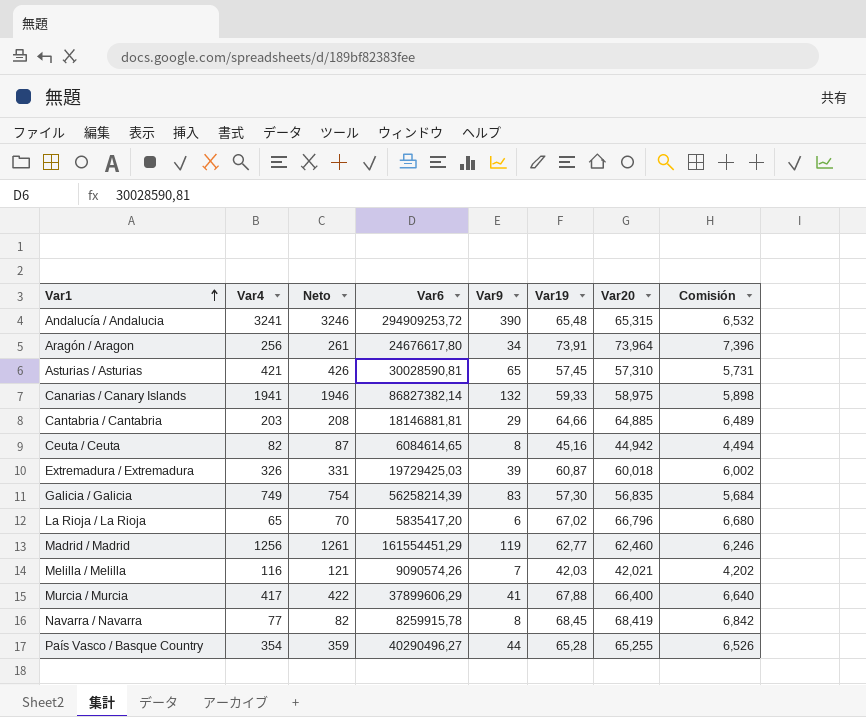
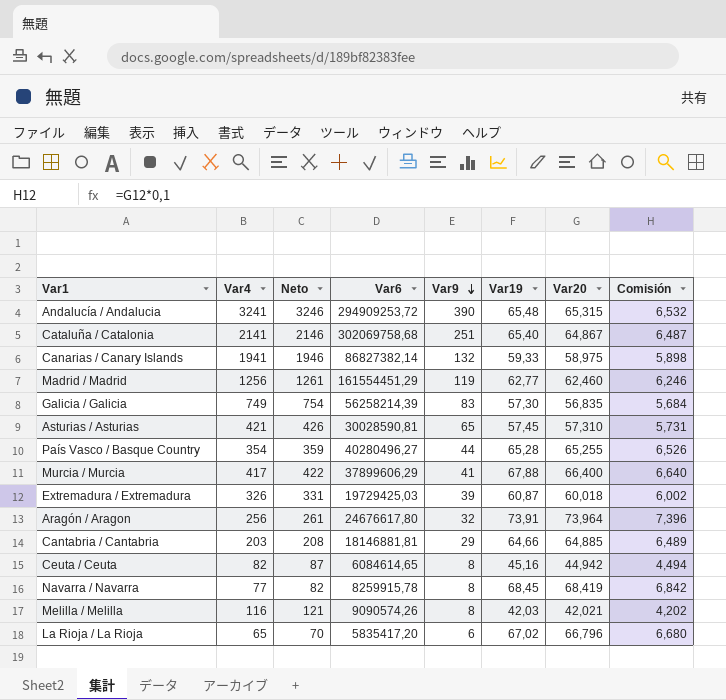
row order: Var1 ascending -> Var9 descending
row Cataluña / Catalonia: none -> 2141 | 2146 | 302069758,68 | 251 | 65,40 | 64,867 | 6,487
País Vasco / Basque Country | Var6: 40290496,27 -> 40280496,27
Aragón / Aragon | Var9: 34 -> 32
Melilla / Melilla | Var9: 7 -> 8

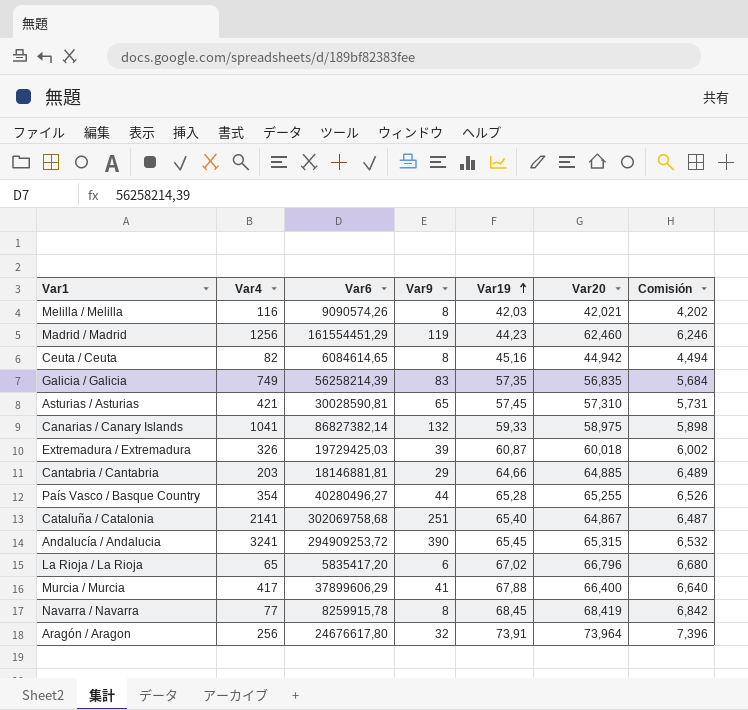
row order: Var9 descending -> Var19 ascending
column Neto | formula: [Var4] + 5 -> none
Madrid / Madrid | Var19: 62,77 -> 44,23
Galicia / Galicia | Var19: 57,30 -> 57,35
Canarias / Canary Islands | Var4: 1941 -> 1041
Andalucía / Andalucia | Var19: 65,48 -> 65,45

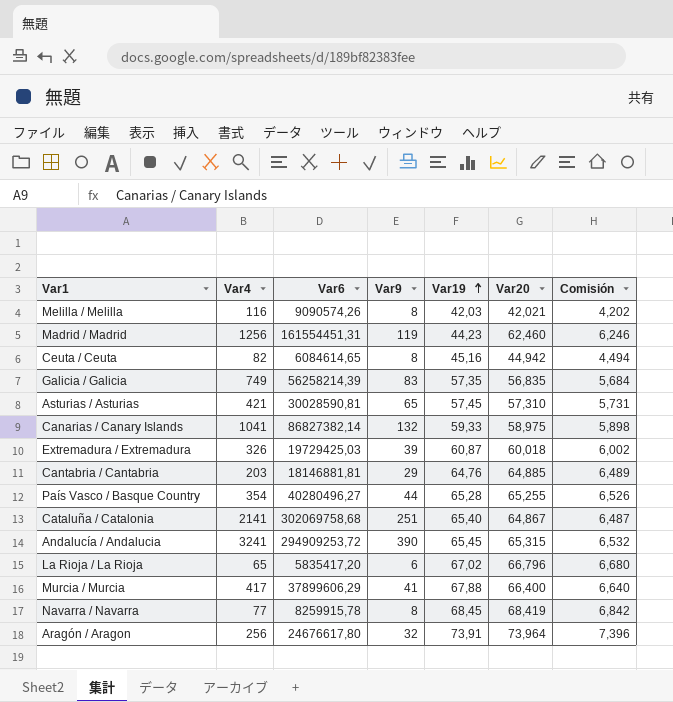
Madrid / Madrid | Var6: 161554451,29 -> 161554451,31
Cantabria / Cantabria | Var19: 64,66 -> 64,76

